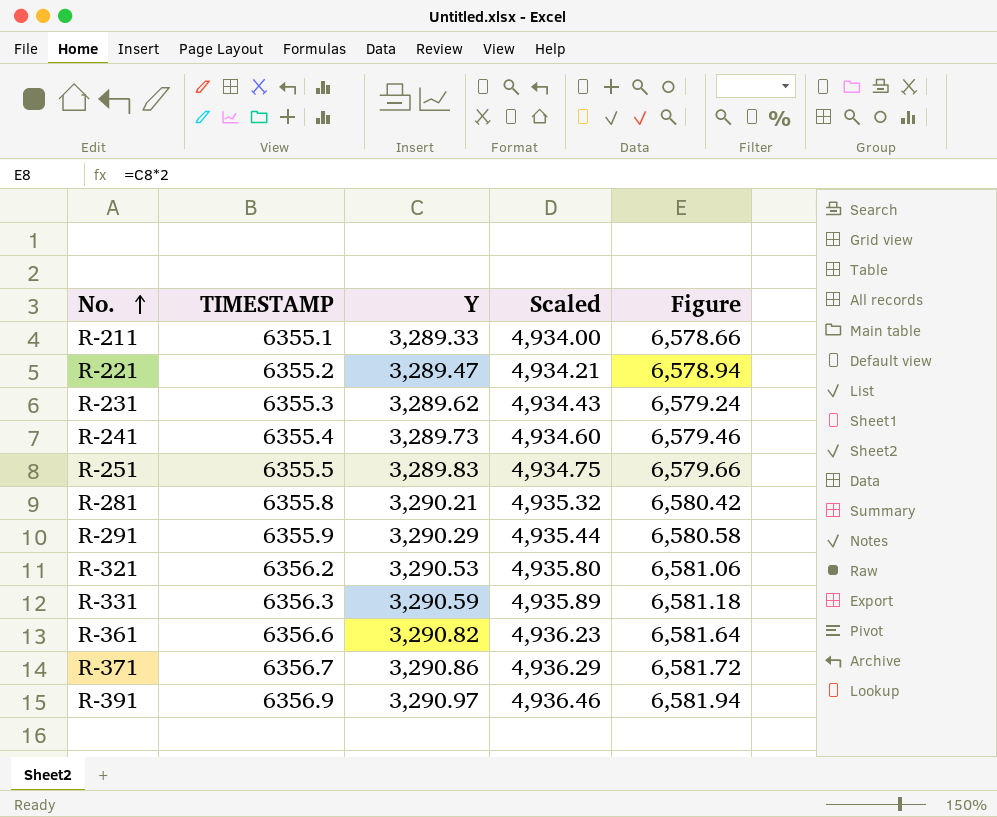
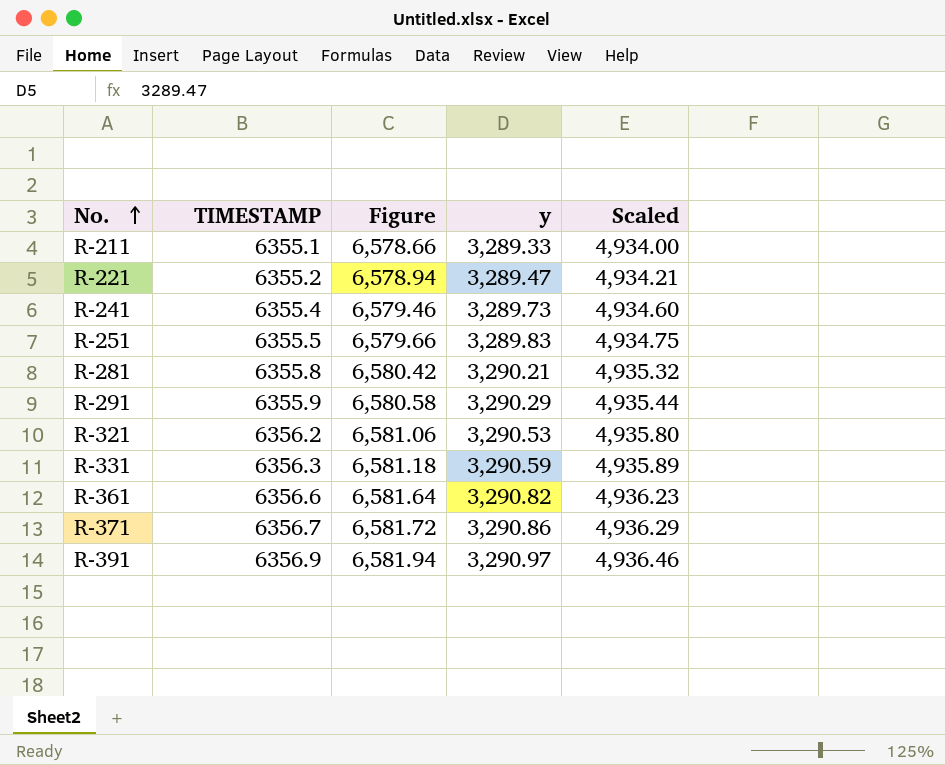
column Figure | position: 5 -> 3
column name: Y -> y
row R-231: 6355.3 | 3,289.62 | 4,934.43 | 6,579.24 -> none

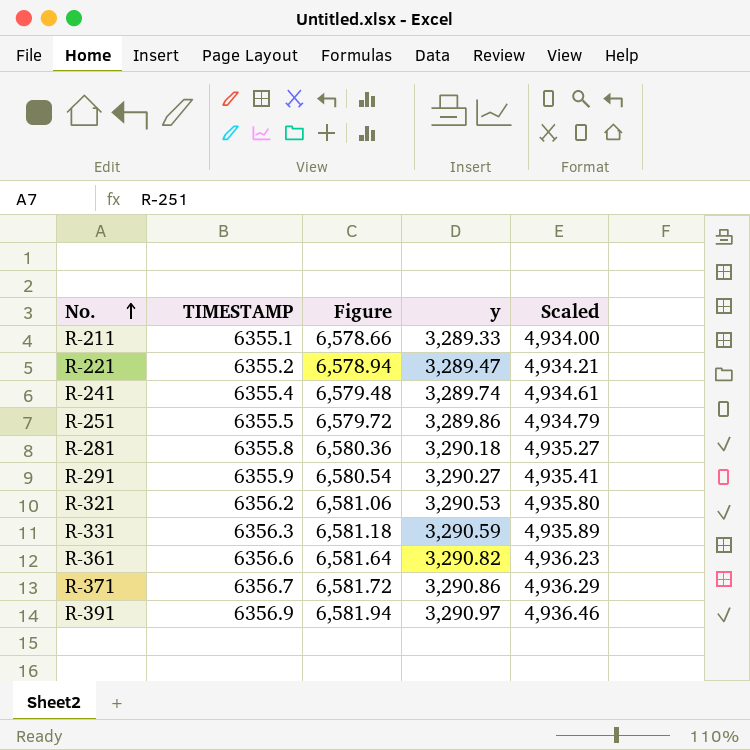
R-241 | Figure: 6,579.46 -> 6,579.48
R-241 | y: 3,289.73 -> 3,289.74
R-241 | Scaled: 4,934.60 -> 4,934.61
R-251 | Figure: 6,579.66 -> 6,579.72
R-251 | y: 3,289.83 -> 3,289.86
R-251 | Scaled: 4,934.75 -> 4,934.79
R-281 | Figure: 6,580.42 -> 6,580.36
R-281 | y: 3,290.21 -> 3,290.18
R-281 | Scaled: 4,935.32 -> 4,935.27
R-291 | Figure: 6,580.58 -> 6,580.54
R-291 | y: 3,290.29 -> 3,290.27
R-291 | Scaled: 4,935.44 -> 4,935.41

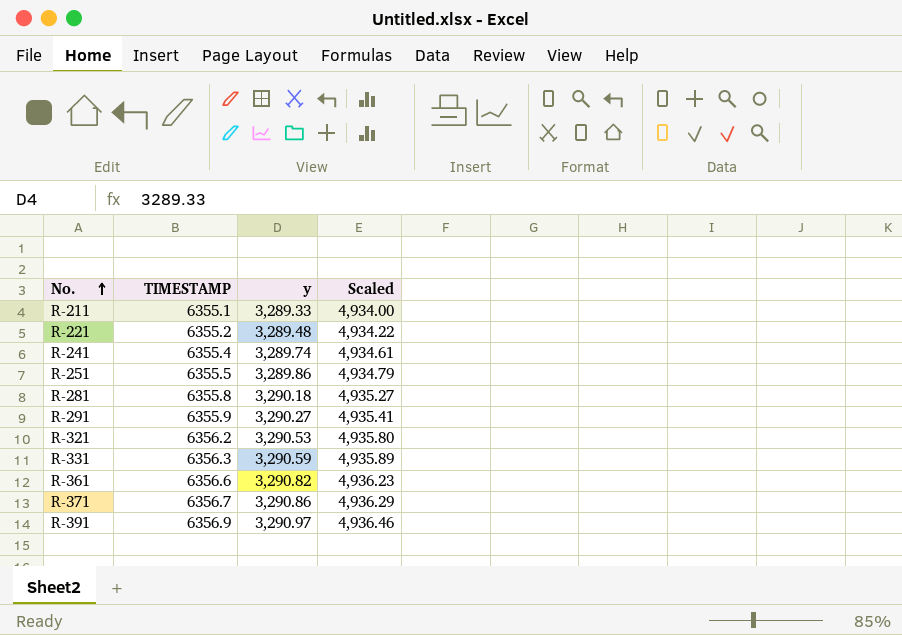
column Figure | formula: [y] * 2 -> none
R-221 | y: 3,289.47 -> 3,289.48
R-221 | Scaled: 4,934.21 -> 4,934.22

